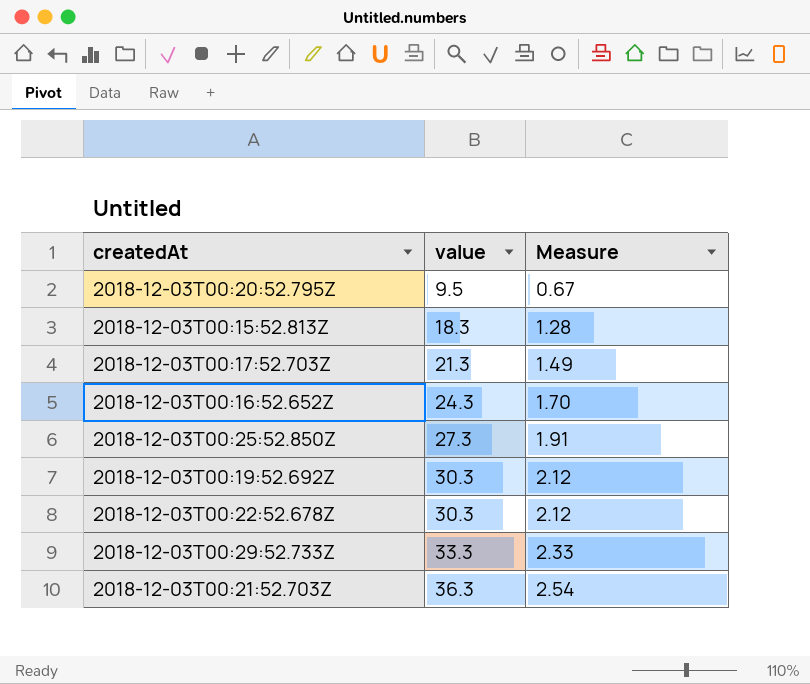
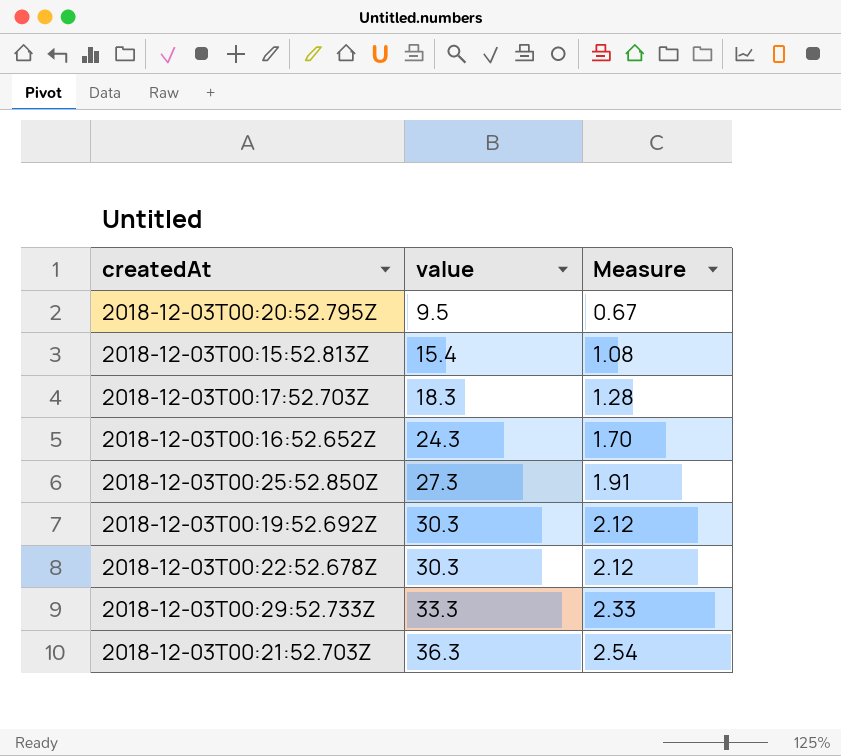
2018-12-03T00:15:52.813Z | value: 18.3 -> 15.4
2018-12-03T00:15:52.813Z | Measure: 1.28 -> 1.08
2018-12-03T00:17:52.703Z | value: 21.3 -> 18.3
2018-12-03T00:17:52.703Z | Measure: 1.49 -> 1.28

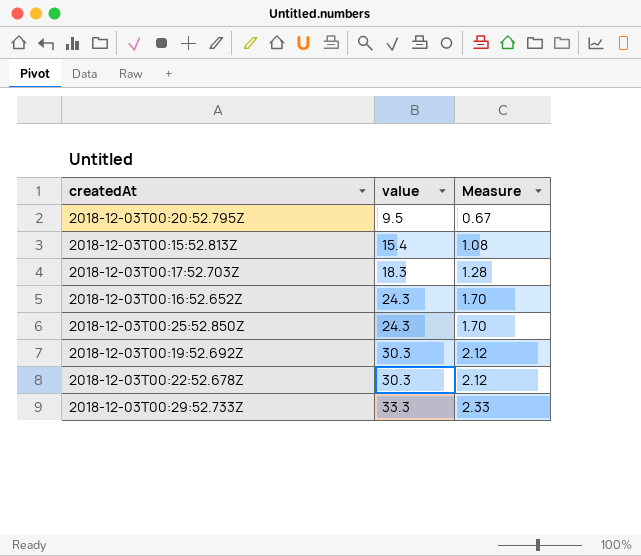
row 2018-12-03T00:21:52.703Z: 36.3 | 2.54 -> none
2018-12-03T00:25:52.850Z | value: 27.3 -> 24.3
2018-12-03T00:25:52.850Z | Measure: 1.91 -> 1.70

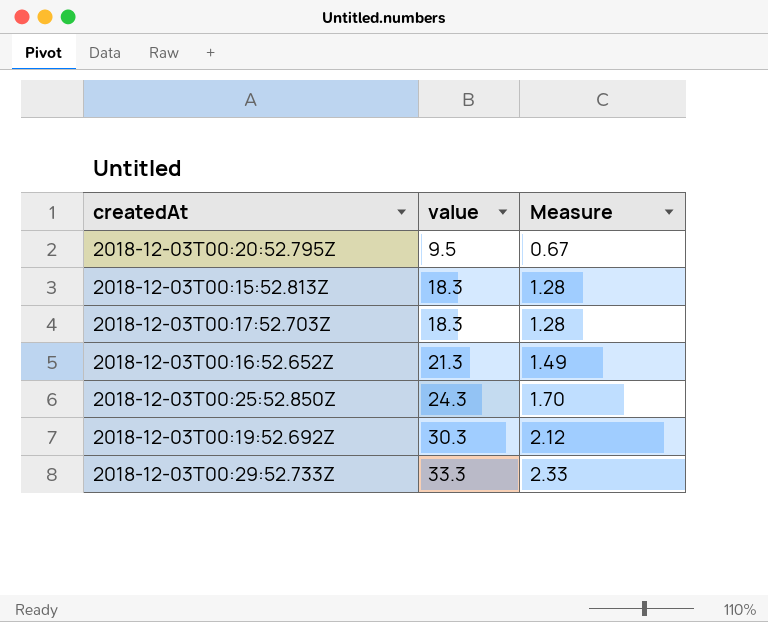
row 2018-12-03T00:22:52.678Z: 30.3 | 2.12 -> none
2018-12-03T00:15:52.813Z | value: 15.4 -> 18.3
2018-12-03T00:15:52.813Z | Measure: 1.08 -> 1.28
2018-12-03T00:16:52.652Z | value: 24.3 -> 21.3
2018-12-03T00:16:52.652Z | Measure: 1.70 -> 1.49

